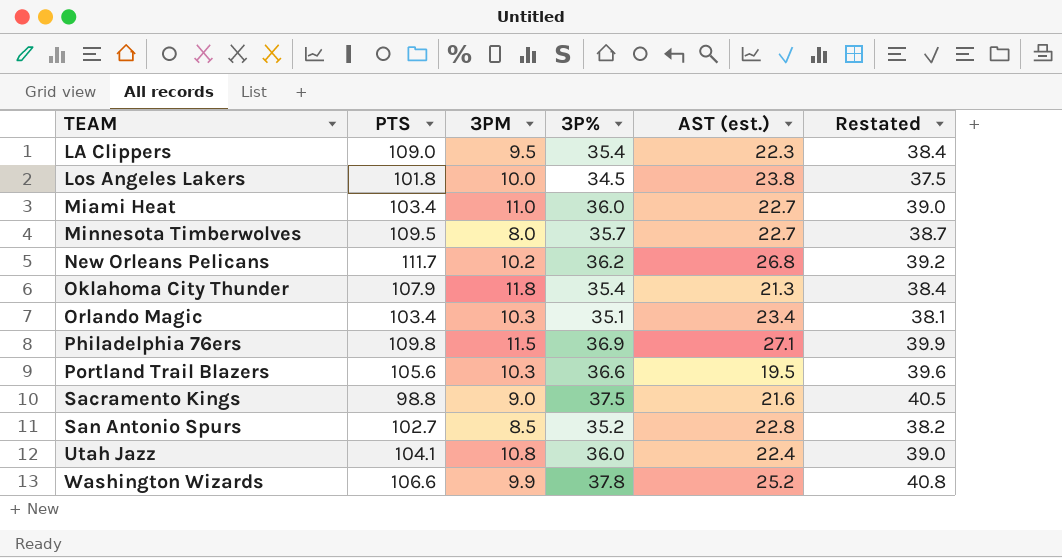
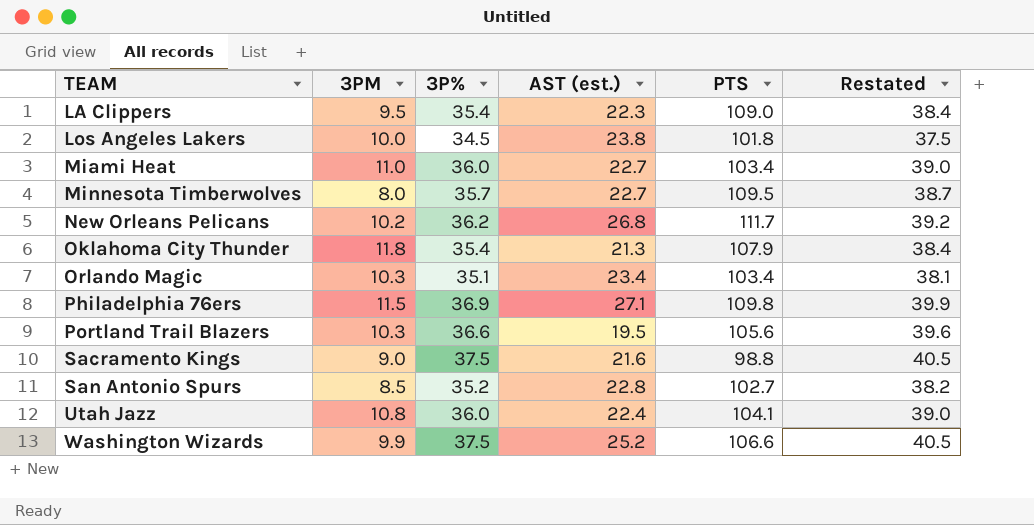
column PTS | position: 2 -> 5
Washington Wizards | 3P%: 37.8 -> 37.5
Washington Wizards | Restated: 40.8 -> 40.5

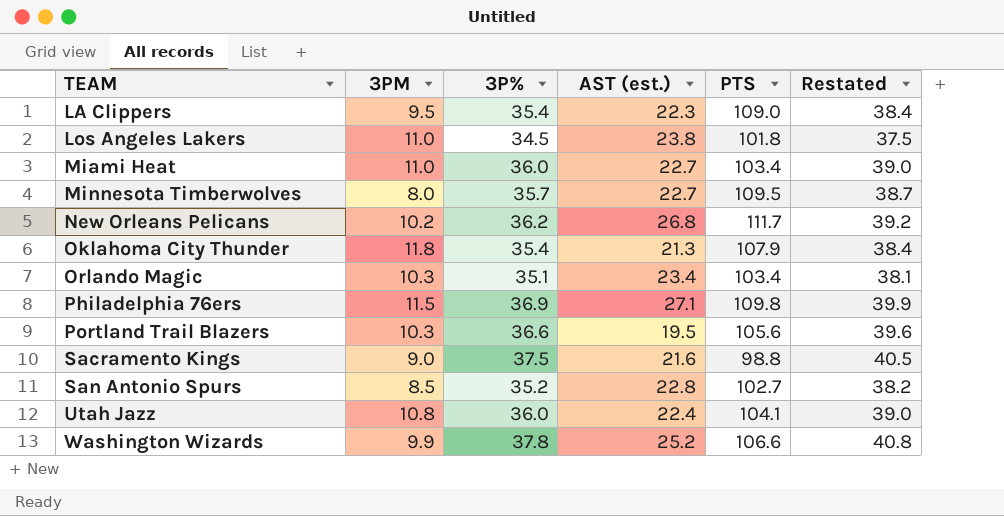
Los Angeles Lakers | 3PM: 10.0 -> 11.0
Washington Wizards | 3P%: 37.5 -> 37.8
Washington Wizards | Restated: 40.5 -> 40.8

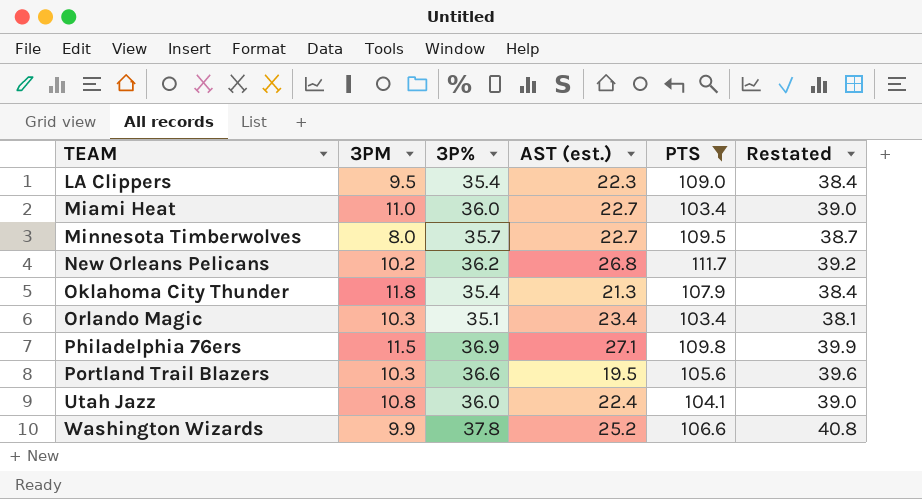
filter: none -> PTS >= 103.4

